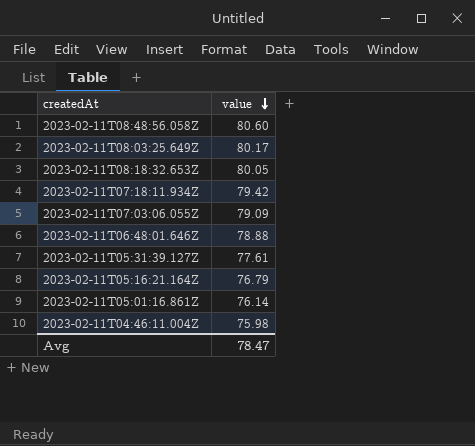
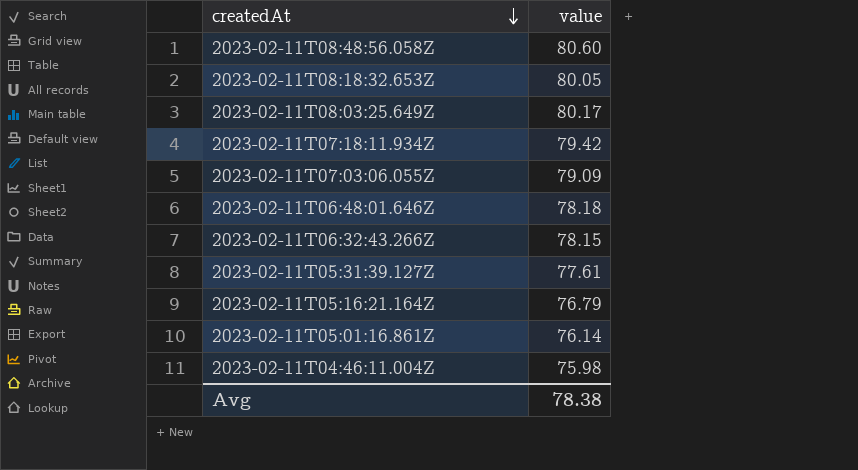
row order: value descending -> createdAt descending
2023-02-11T06:48:01.646Z | value: 78.88 -> 78.18
row 2023-02-11T06:32:43.266Z: none -> 78.15
Avg | value: 78.47 -> 78.38

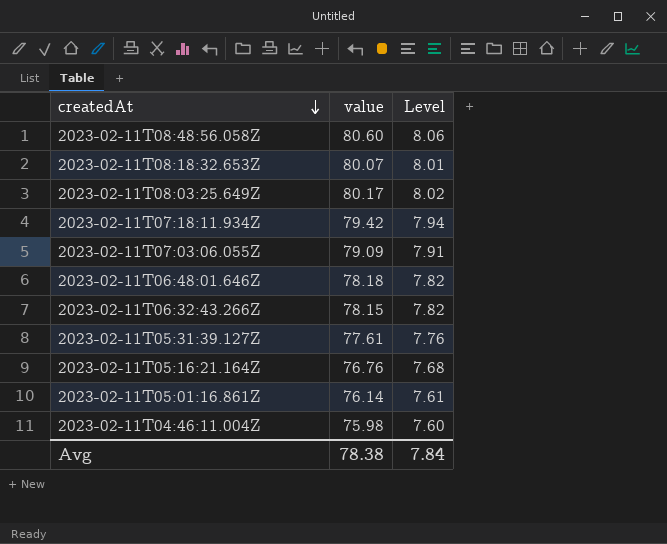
column Level | formula: none -> [value] * 0.1
2023-02-11T08:18:32.653Z | value: 80.05 -> 80.07
2023-02-11T05:16:21.164Z | value: 76.79 -> 76.76

